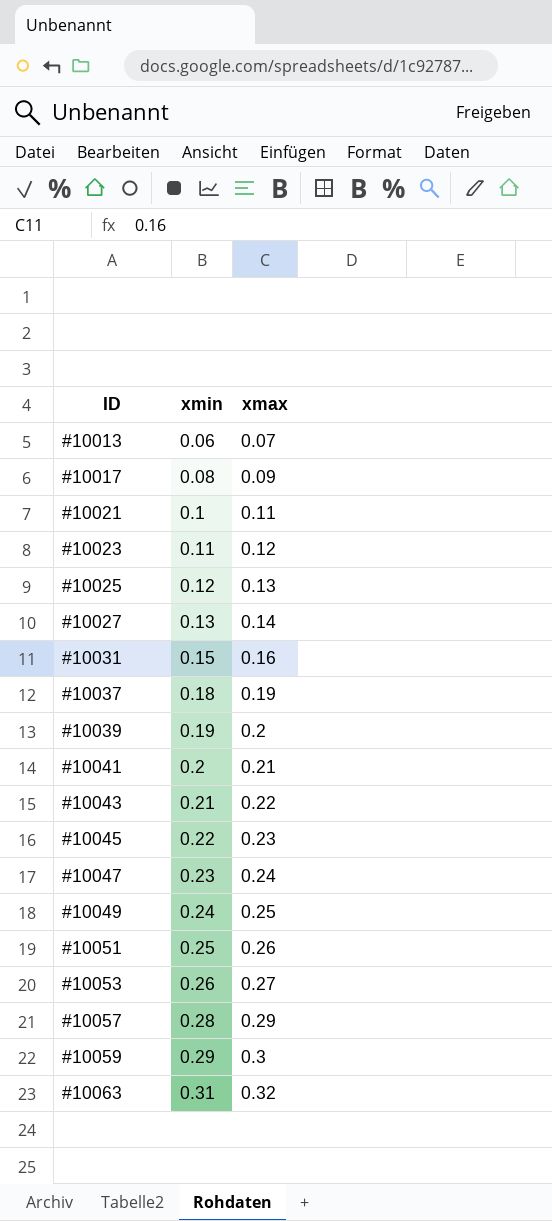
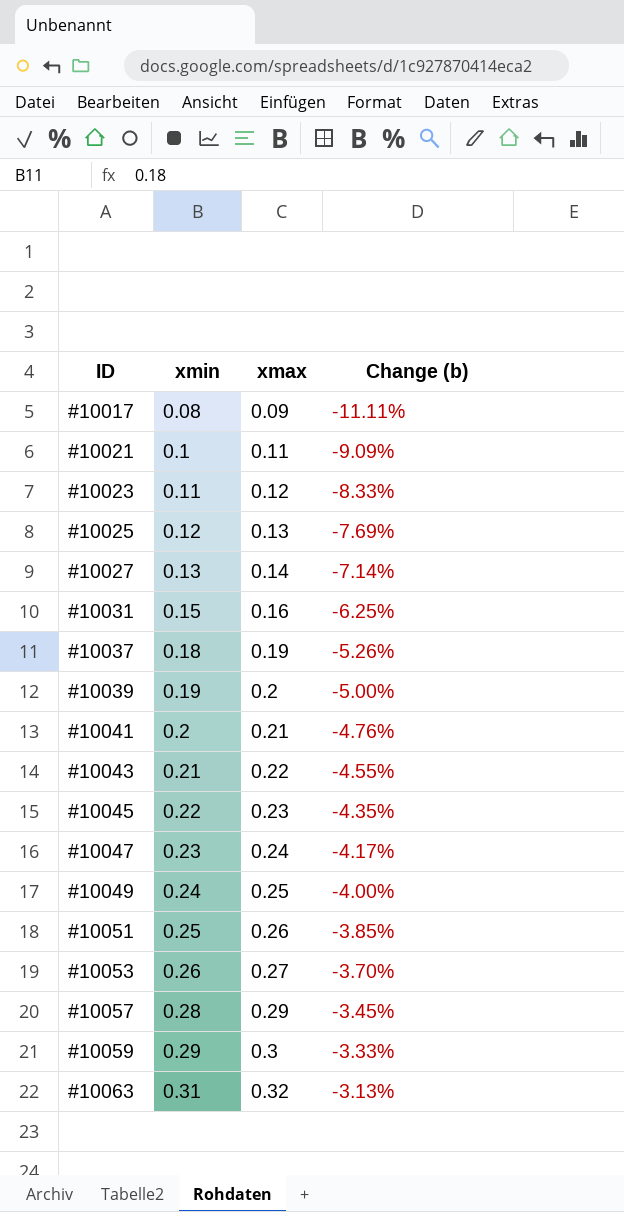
column Change (b) | formula: none -> ([xmin] - [xmax]) / [xmax]
row #10013: 0.06 | 0.07 -> none

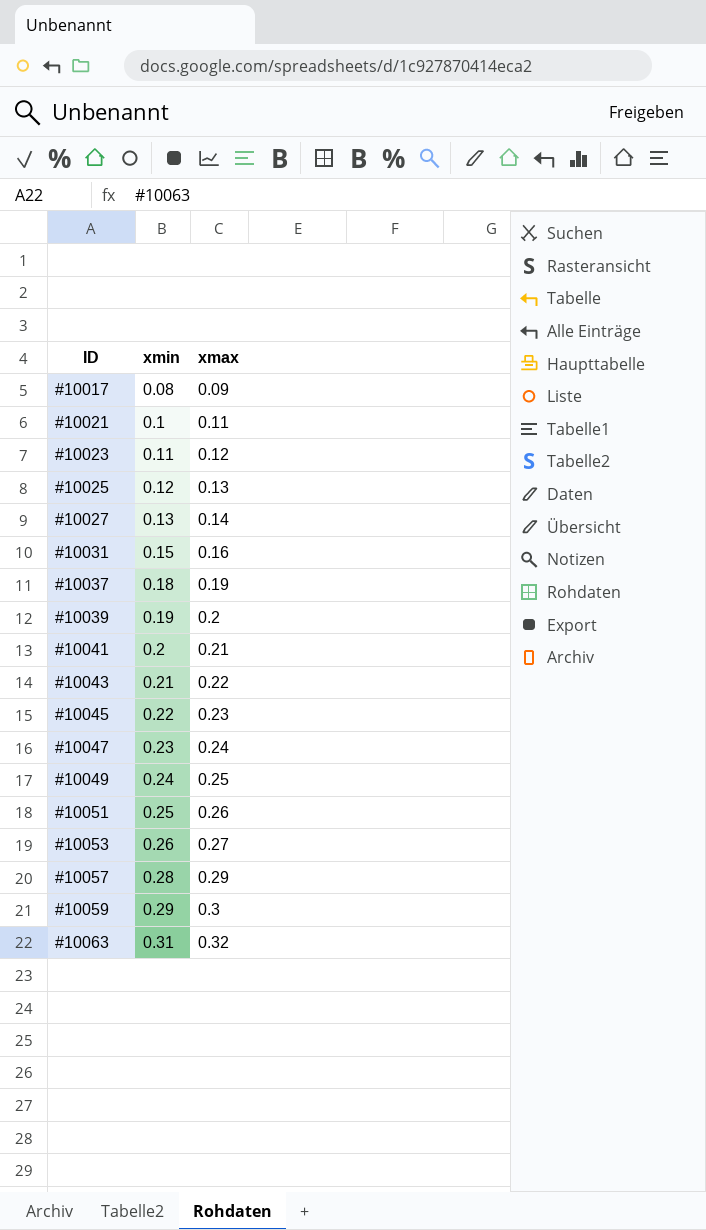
column Change (b) | formula: ([xmin] - [xmax]) / [xmax] -> none

